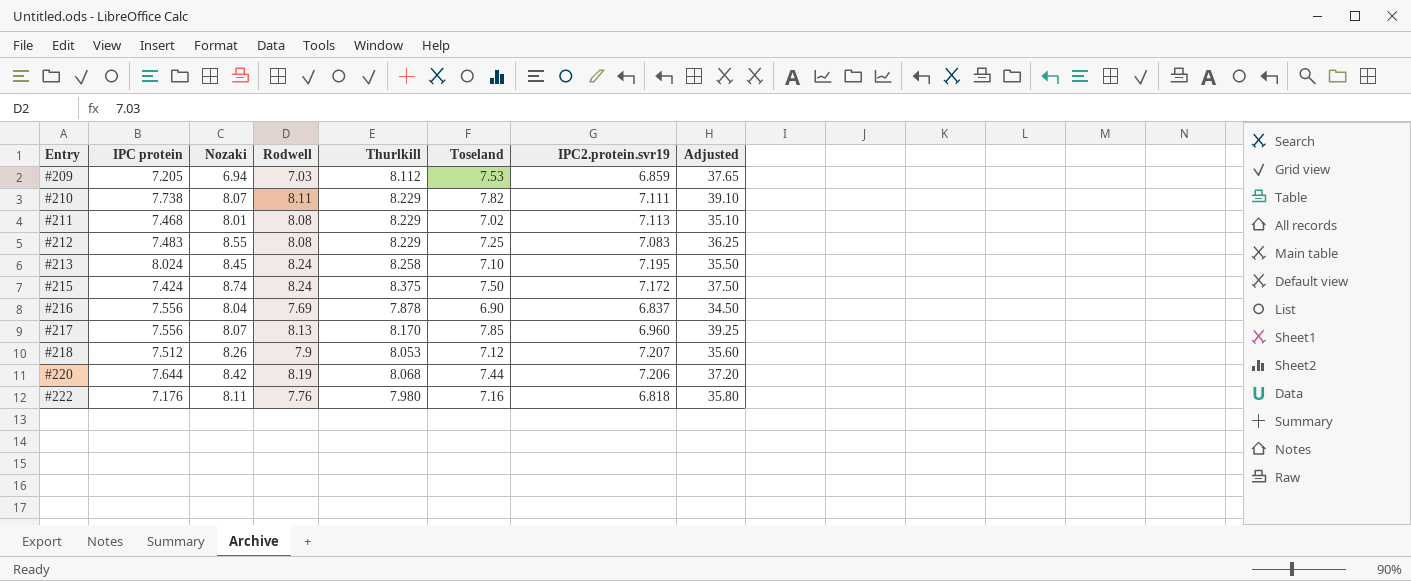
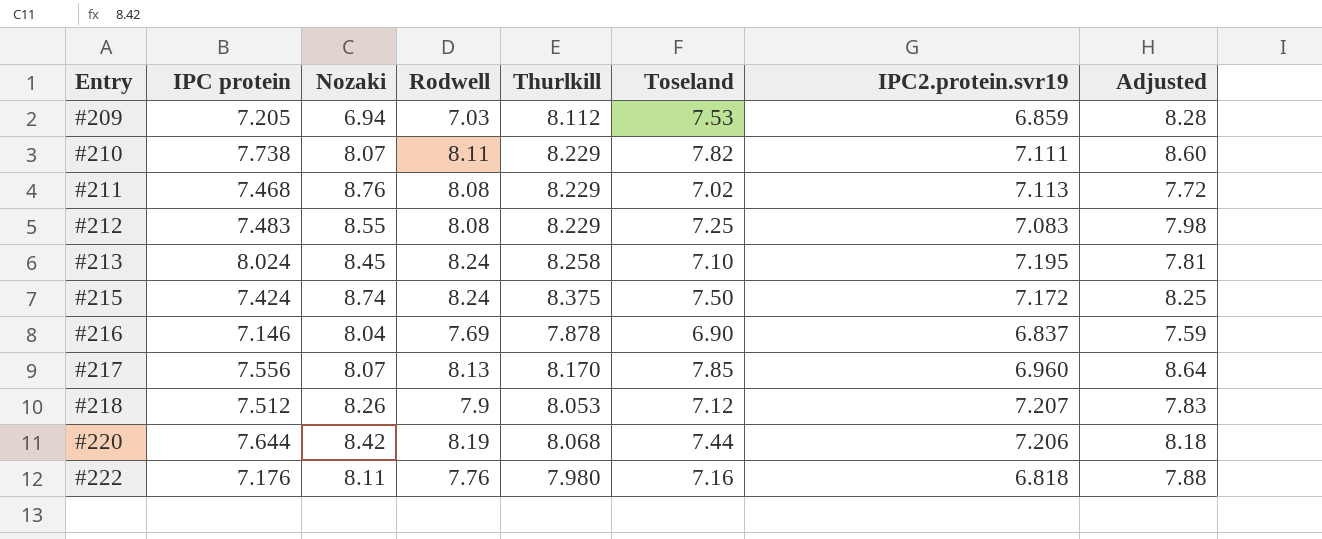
column Adjusted | formula: [Toseland] * 5 -> [Toseland] * 1.1
#211 | Nozaki: 8.01 -> 8.76
#216 | IPC protein: 7.556 -> 7.146

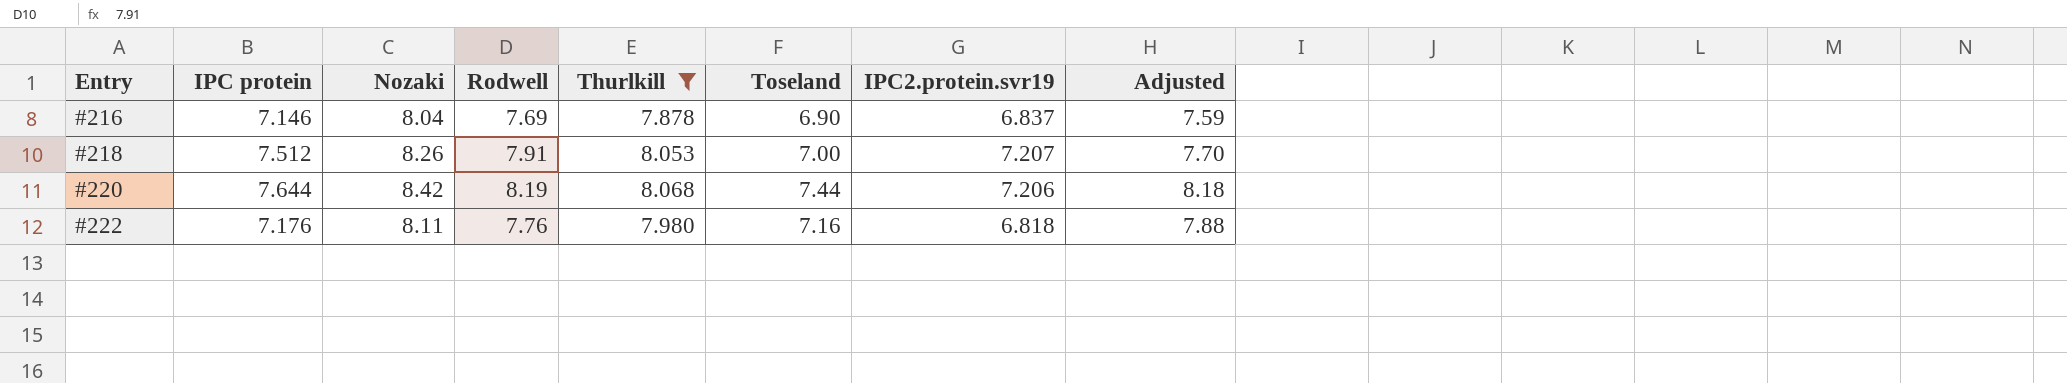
filter: none -> Thurlkill <= 8.068
#218 | Rodwell: 7.9 -> 7.91
#218 | Toseland: 7.12 -> 7.00
#218 | Adjusted: 7.83 -> 7.70

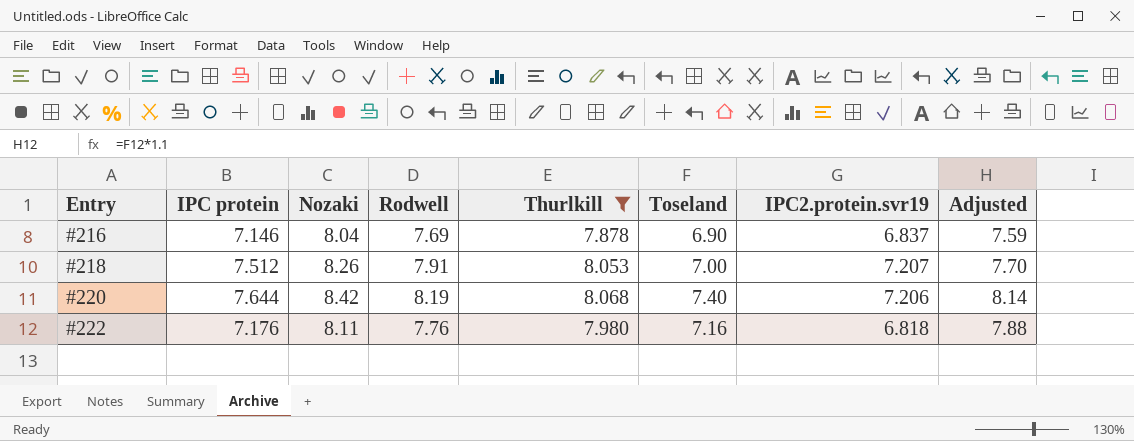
#220 | Toseland: 7.44 -> 7.40
#220 | Adjusted: 8.18 -> 8.14

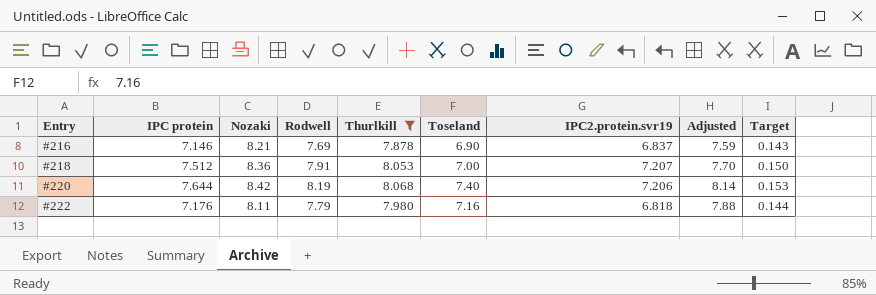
column Target | formula: none -> [IPC protein] * 0.02
#216 | Nozaki: 8.04 -> 8.21
#218 | Nozaki: 8.26 -> 8.36
#222 | Rodwell: 7.76 -> 7.79

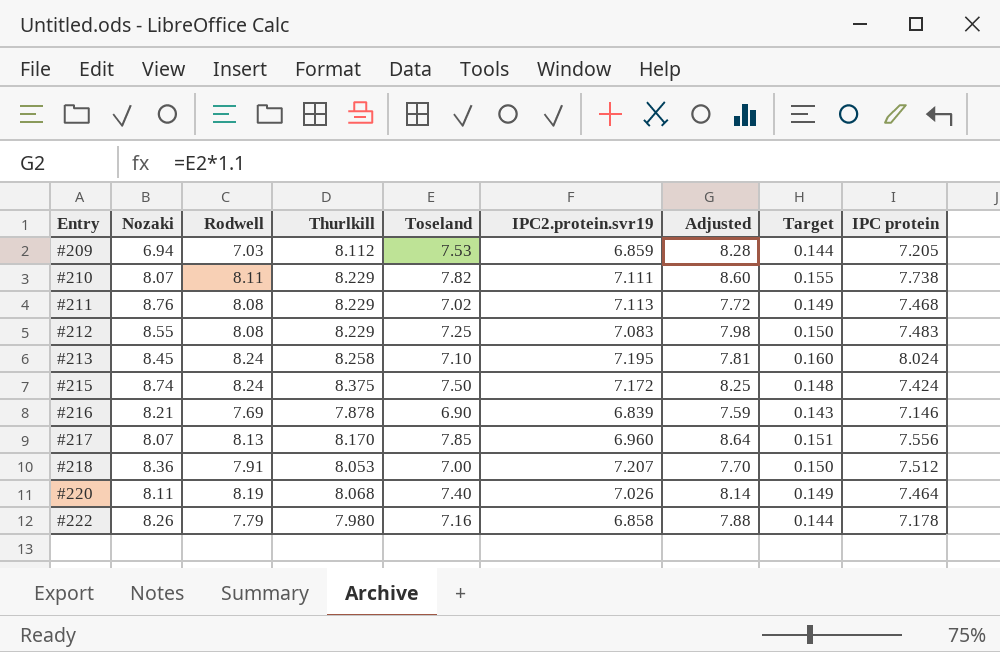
filter: Thurlkill <= 8.068 -> none
column IPC protein | position: 2 -> 9
#216 | IPC2.protein.svr19: 6.837 -> 6.839
#220 | Nozaki: 8.42 -> 8.11
#220 | IPC2.protein.svr19: 7.206 -> 7.026
#220 | Target: 0.153 -> 0.149
#220 | IPC protein: 7.644 -> 7.464
#222 | Nozaki: 8.11 -> 8.26
#222 | IPC2.protein.svr19: 6.818 -> 6.858
#222 | IPC protein: 7.176 -> 7.178

